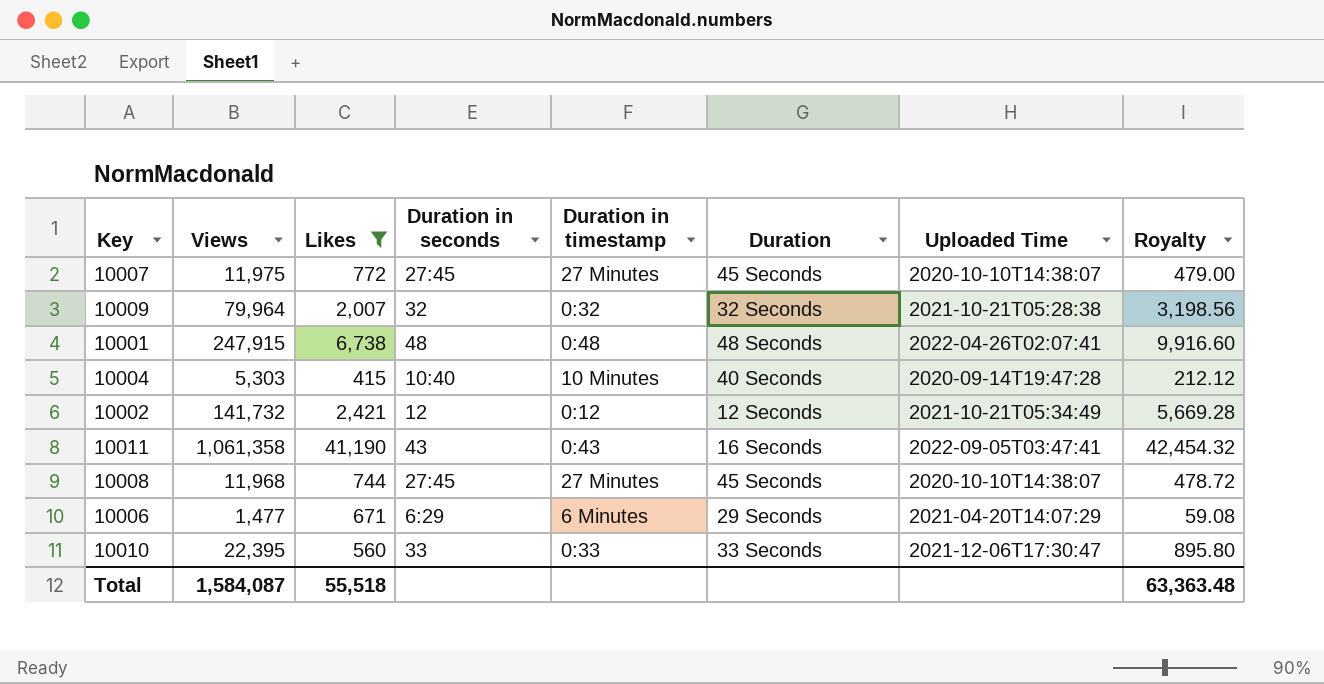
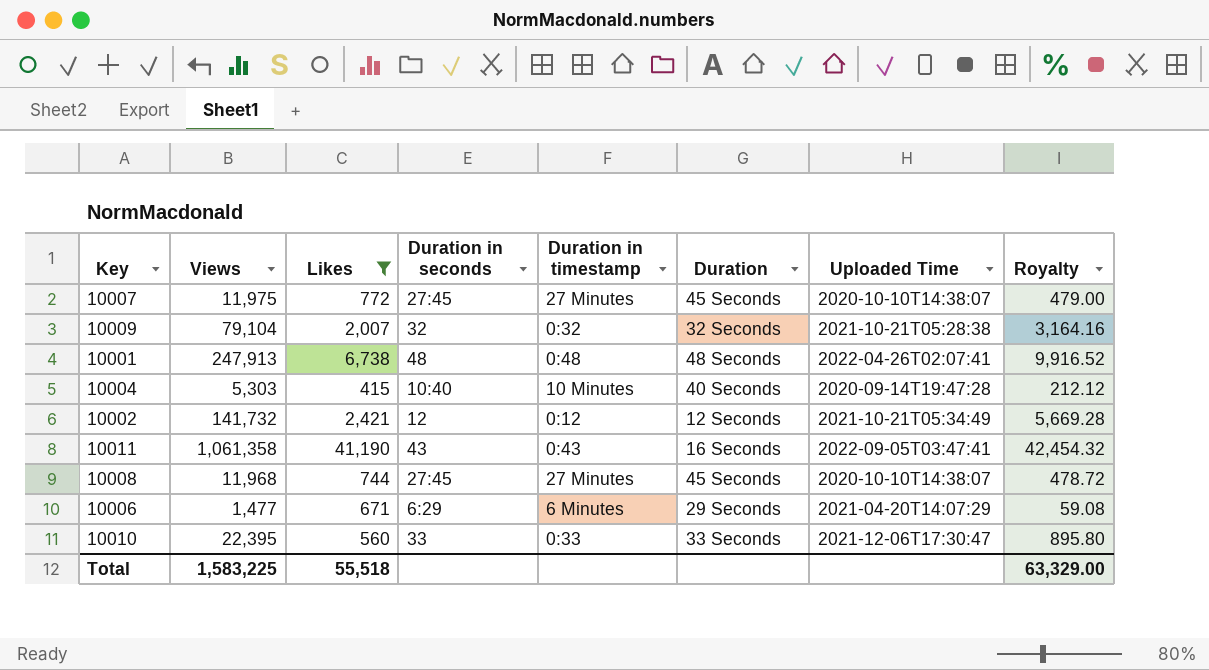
10009 | Views: 79,964 -> 79,104
10009 | Royalty: 3,198.56 -> 3,164.16
10001 | Views: 247,915 -> 247,913
10001 | Royalty: 9,916.60 -> 9,916.52
Total | Views: 1,584,087 -> 1,583,225
Total | Royalty: 63,363.48 -> 63,329.00

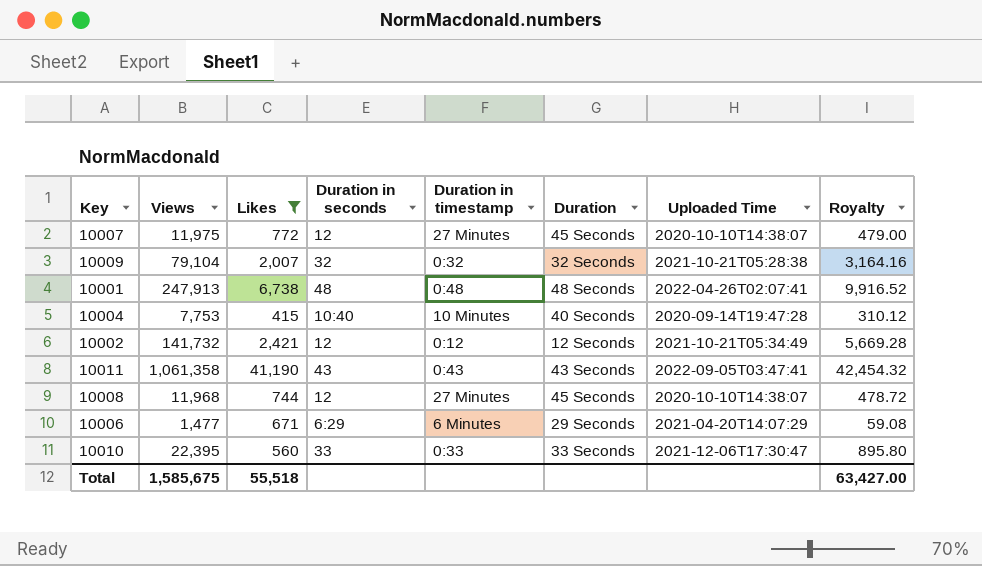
10007 | Duration in seconds: 27:45 -> 12
10004 | Views: 5,303 -> 7,753
10004 | Royalty: 212.12 -> 310.12
10011 | Duration: 16 Seconds -> 43 Seconds
10008 | Duration in seconds: 27:45 -> 12
Total | Views: 1,583,225 -> 1,585,675
Total | Royalty: 63,329.00 -> 63,427.00

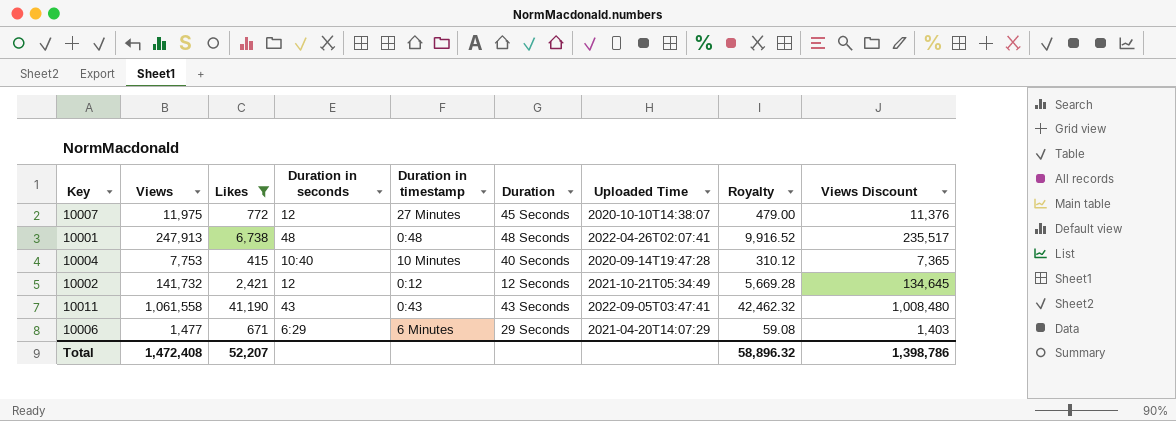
column Views Discount | formula: none -> [Views] * 0.95
row 10009: 79,104 | 2,007 | 32 | 0:32 | 32 Seconds | 2021-10-21T05:28:38 | 3,164.16 -> none
row 10008: 11,968 | 744 | 12 | 27 Minutes | 45 Seconds | 2020-10-10T14:38:07 | 478.72 -> none
row 10010: 22,395 | 560 | 33 | 0:33 | 33 Seconds | 2021-12-06T17:30:47 | 895.80 -> none
10011 | Views: 1,061,358 -> 1,061,558
10011 | Royalty: 42,454.32 -> 42,462.32
Total | Views: 1,585,675 -> 1,472,408
Total | Likes: 55,518 -> 52,207
Total | Royalty: 63,427.00 -> 58,896.32

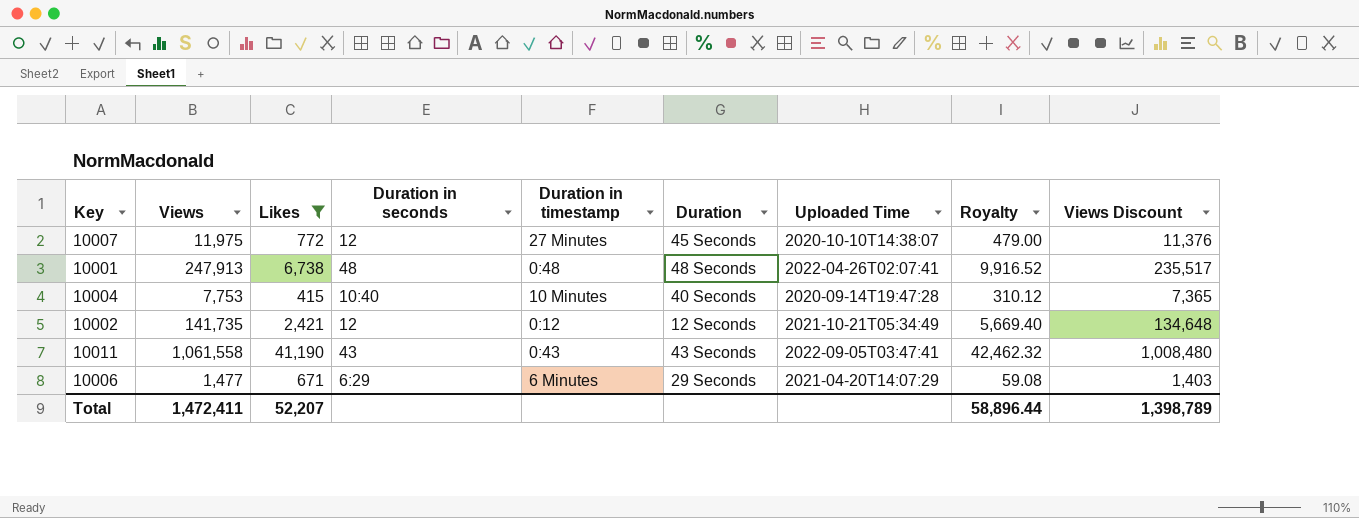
10002 | Views: 141,732 -> 141,735
10002 | Royalty: 5,669.28 -> 5,669.40
10002 | Views Discount: 134,645 -> 134,648
Total | Views: 1,472,408 -> 1,472,411
Total | Royalty: 58,896.32 -> 58,896.44
Total | Views Discount: 1,398,786 -> 1,398,789

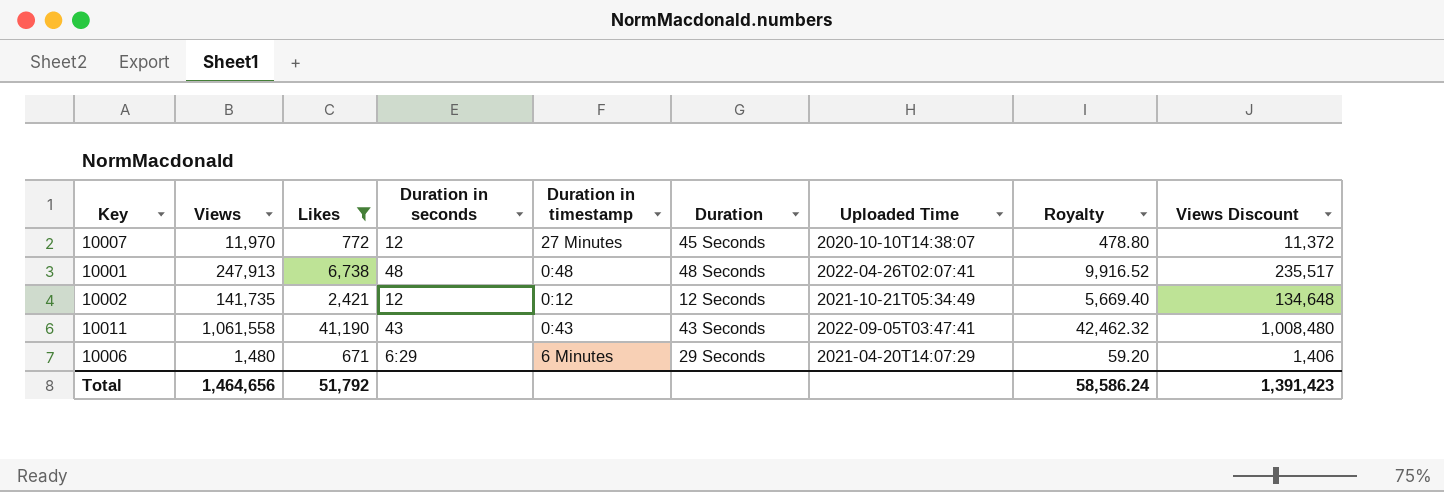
row 10004: 7,753 | 415 | 10:40 | 10 Minutes | 40 Seconds | 2020-09-14T19:47:28 | 310.12 | 7,365 -> none
10007 | Views: 11,975 -> 11,970
10007 | Royalty: 479.00 -> 478.80
10007 | Views Discount: 11,376 -> 11,372
10006 | Views: 1,477 -> 1,480
10006 | Royalty: 59.08 -> 59.20
10006 | Views Discount: 1,403 -> 1,406
Total | Views: 1,472,411 -> 1,464,656
Total | Likes: 52,207 -> 51,792
Total | Royalty: 58,896.44 -> 58,586.24
Total | Views Discount: 1,398,789 -> 1,391,423

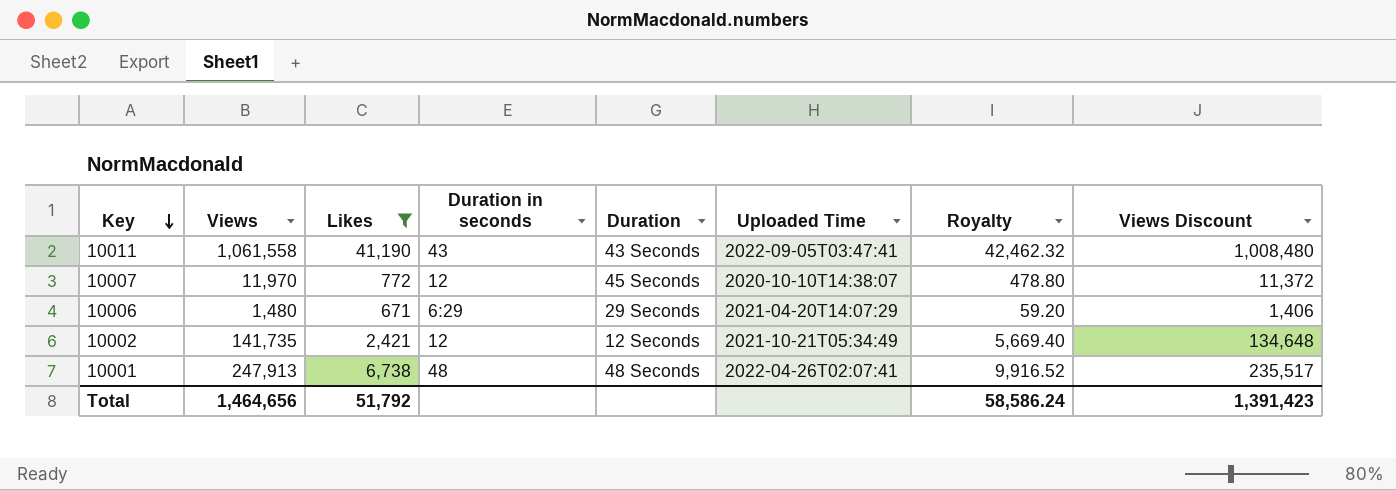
row order: none -> Key descending
column Duration in timestamp | position: 5 -> none

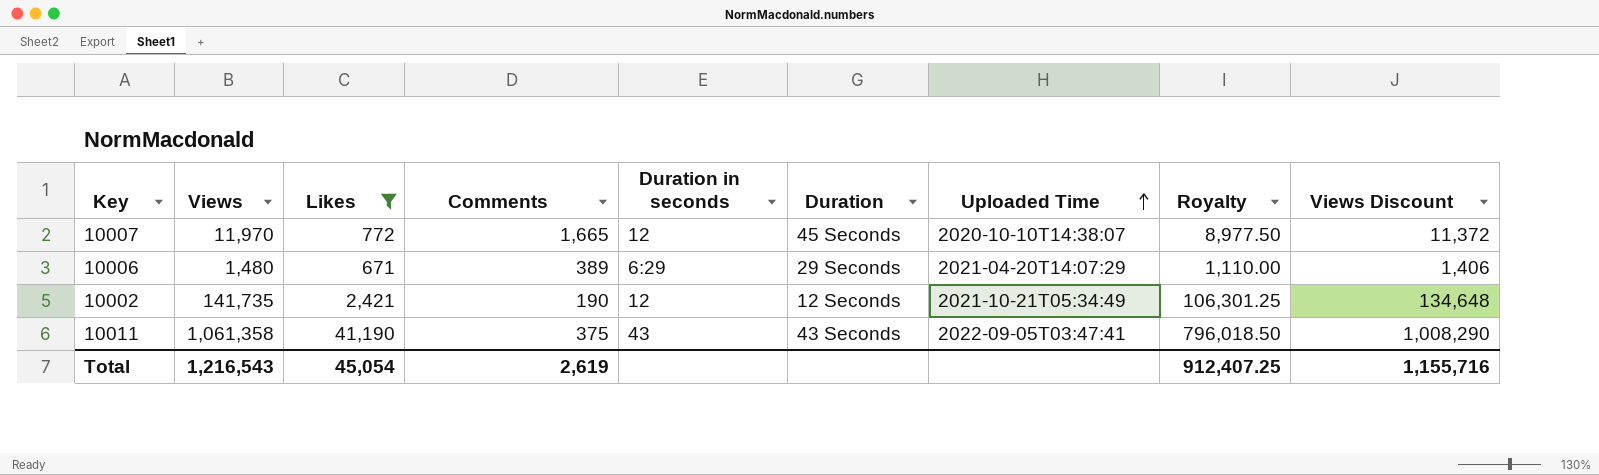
row order: Key descending -> Uploaded Time ascending
column Comments | position: none -> 4
column Royalty | formula: [Views] * 0.04 -> [Views] * 0.75
row 10001: 247,913 | 6,738 | 48 | 48 Seconds | 2022-04-26T02:07:41 | 9,916.52 | 235,517 -> none
10011 | Views: 1,061,558 -> 1,061,358
10011 | Views Discount: 1,008,480 -> 1,008,290
Total | Views: 1,464,656 -> 1,216,543
Total | Likes: 51,792 -> 45,054
Total | Royalty: 58,586.24 -> 912,407.25
Total | Views Discount: 1,391,423 -> 1,155,716

